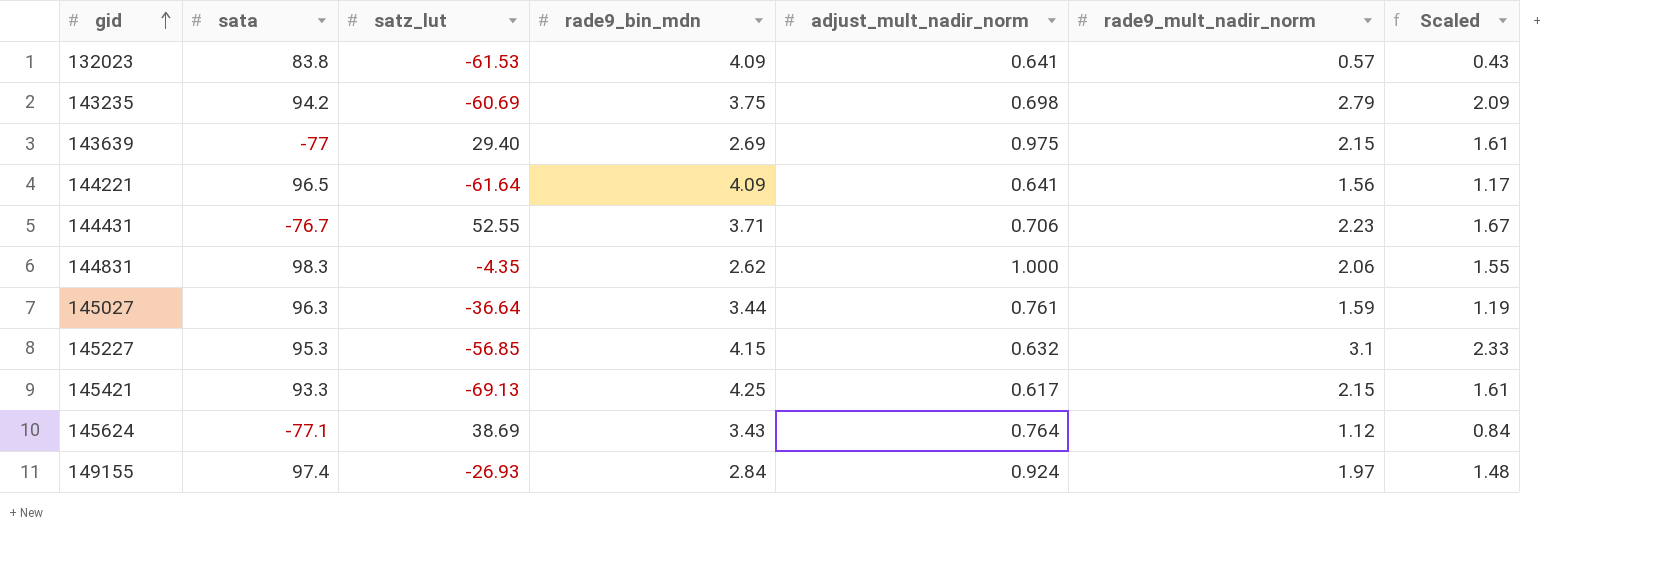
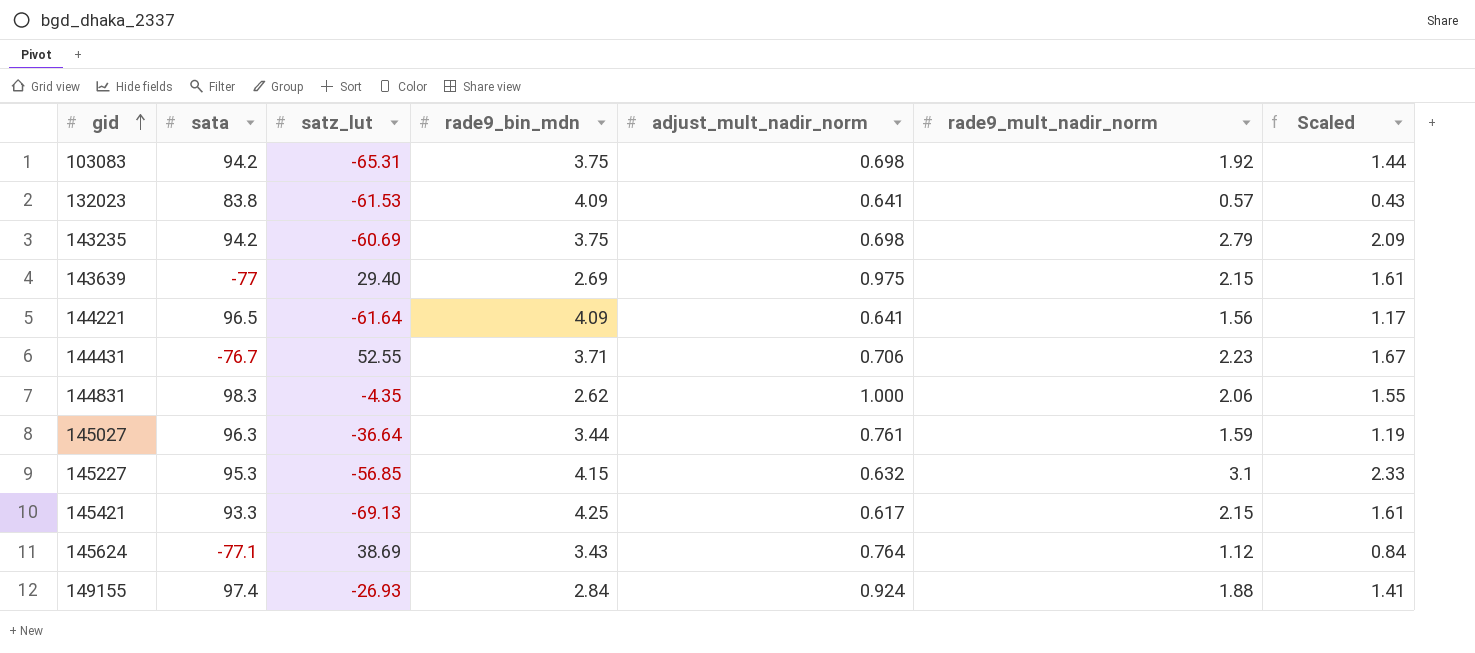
row 103083: none -> 94.2 | -65.31 | 3.75 | 0.698 | 1.92 | 1.44
149155 | rade9_mult_nadir_norm: 1.97 -> 1.88
149155 | Scaled: 1.48 -> 1.41

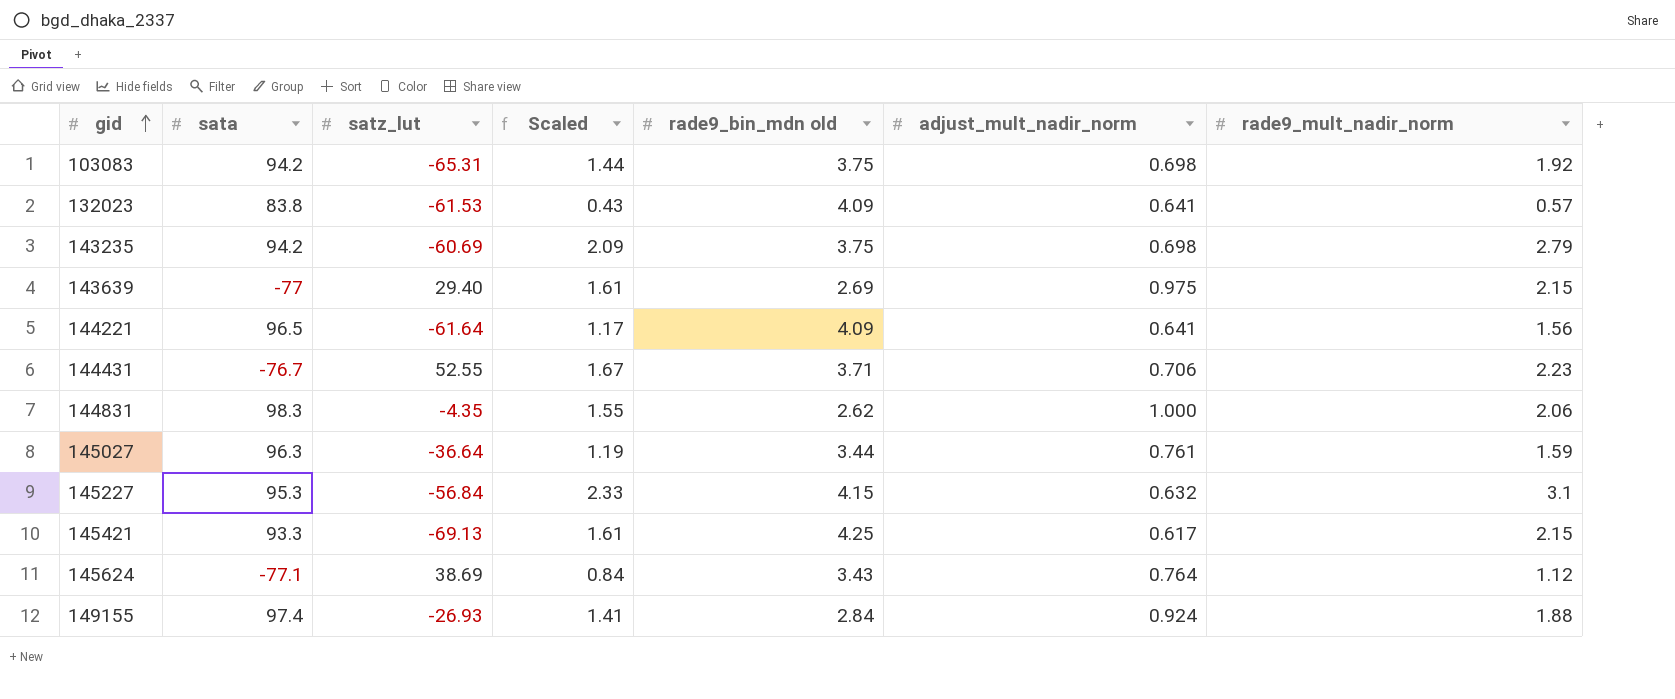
column Scaled | position: 7 -> 4
column name: rade9_bin_mdn -> rade9_bin_mdn old
145227 | satz_lut: -56.85 -> -56.84

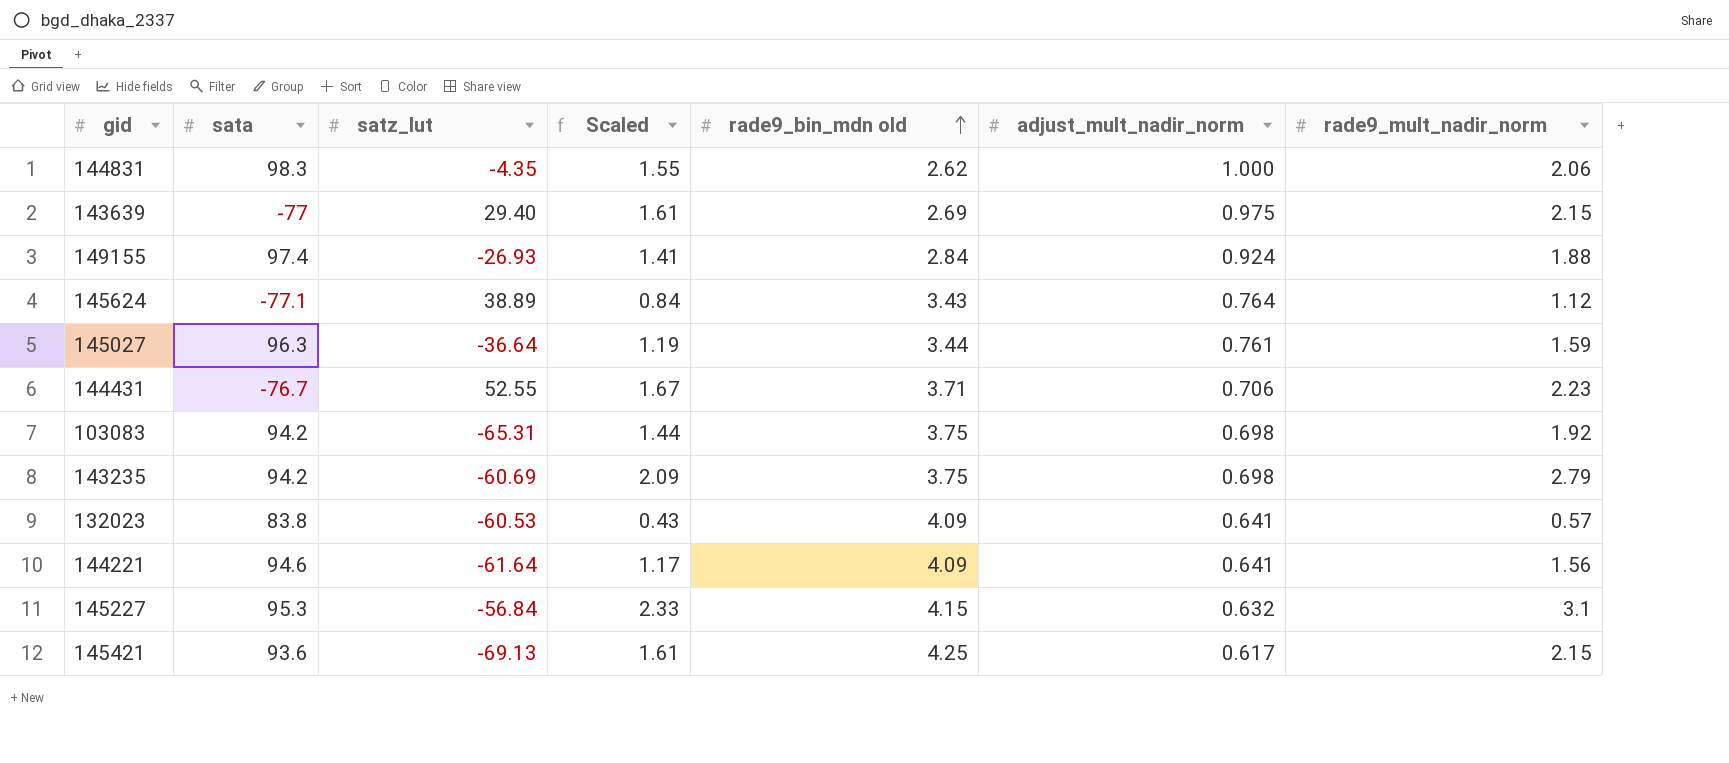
row order: gid ascending -> rade9_bin_mdn old ascending
145624 | satz_lut: 38.69 -> 38.89
132023 | satz_lut: -61.53 -> -60.53
144221 | sata: 96.5 -> 94.6
145421 | sata: 93.3 -> 93.6

